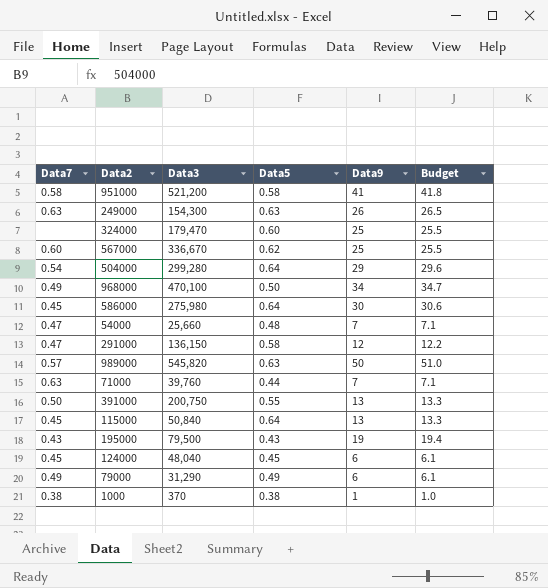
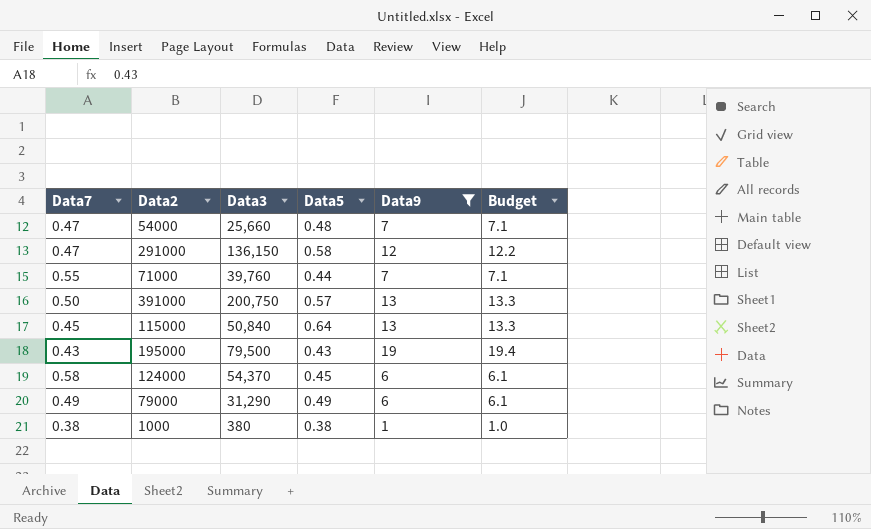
filter: none -> Data9 <= 19
71000 | Data7: 0.63 -> 0.55
391000 | Data5: 0.55 -> 0.57
124000 | Data7: 0.45 -> 0.58
124000 | Data3: 48,040 -> 54,370
1000 | Data3: 370 -> 380

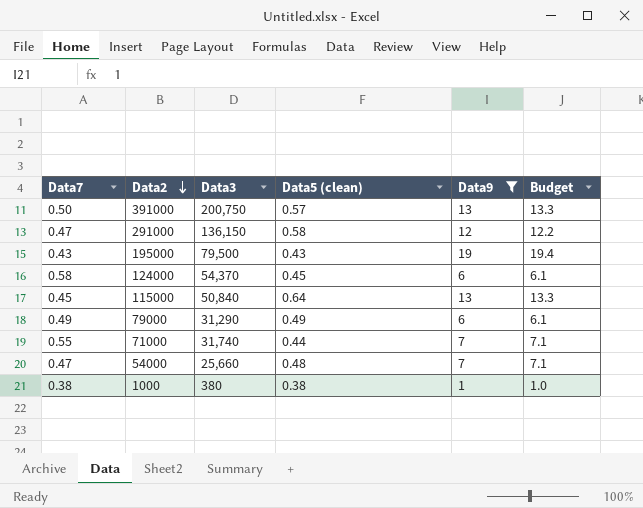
row order: none -> Data2 descending
column name: Data5 -> Data5 (clean)
71000 | Data3: 39,760 -> 31,740

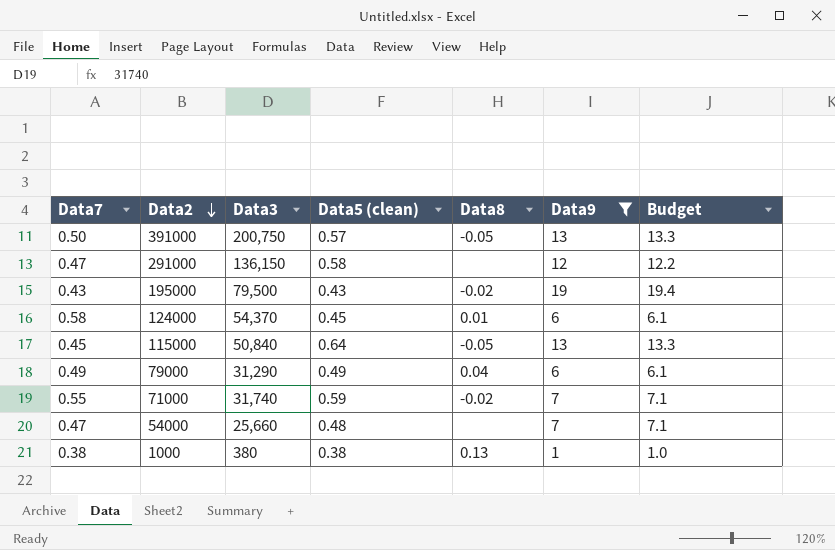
column Data8 | position: none -> 5
71000 | Data5 (clean): 0.44 -> 0.59

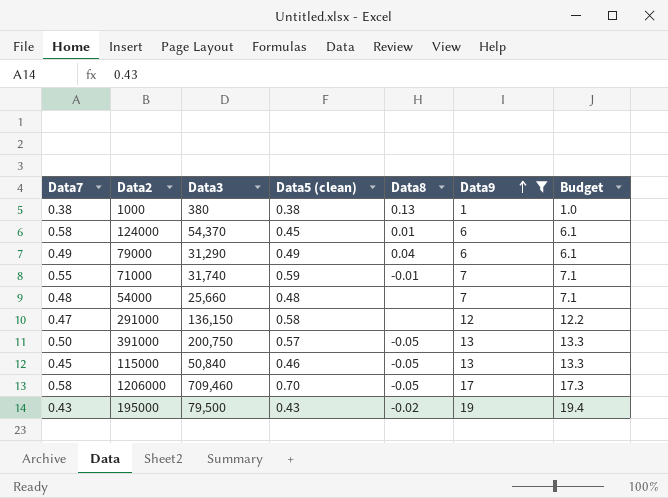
row order: Data2 descending -> Data9 ascending
71000 | Data8: -0.02 -> -0.01
54000 | Data7: 0.47 -> 0.48
115000 | Data5 (clean): 0.64 -> 0.46
row 1206000: none -> 0.58 | 709,460 | 0.70 | -0.05 | 17 | 17.3

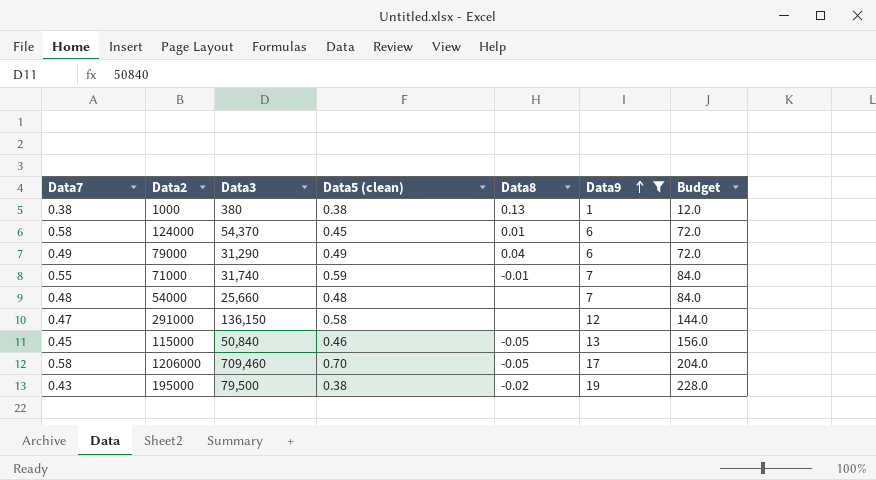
column Budget | formula: [Data9] * 1.02 -> [Data9] * 12
row 391000: 0.50 | 200,750 | 0.57 | -0.05 | 13 | 13.3 -> none
195000 | Data5 (clean): 0.43 -> 0.38

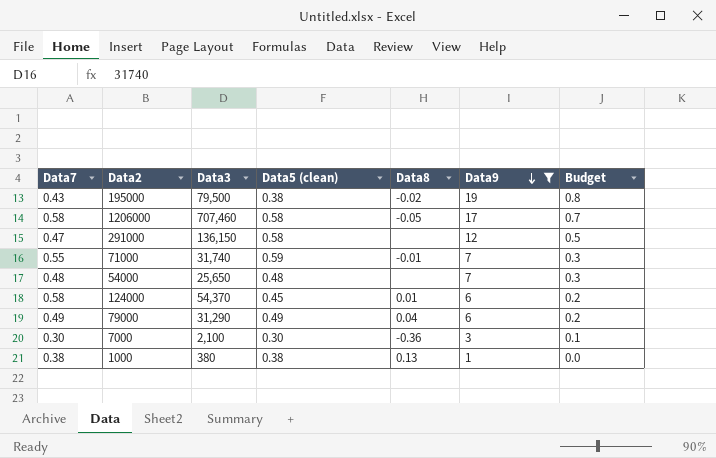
row order: Data9 ascending -> Data9 descending
column Budget | formula: [Data9] * 12 -> [Data9] * 0.04
row 115000: 0.45 | 50,840 | 0.46 | -0.05 | 13 | 156.0 -> none
1206000 | Data3: 709,460 -> 707,460
1206000 | Data5 (clean): 0.70 -> 0.58
54000 | Data3: 25,660 -> 25,650
row 7000: none -> 0.30 | 2,100 | 0.30 | -0.36 | 3 | 0.1

